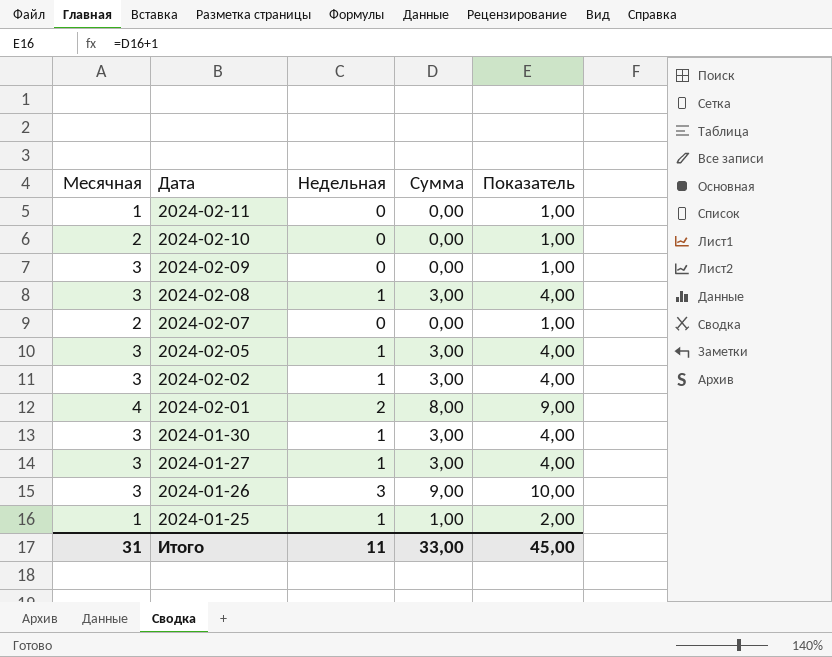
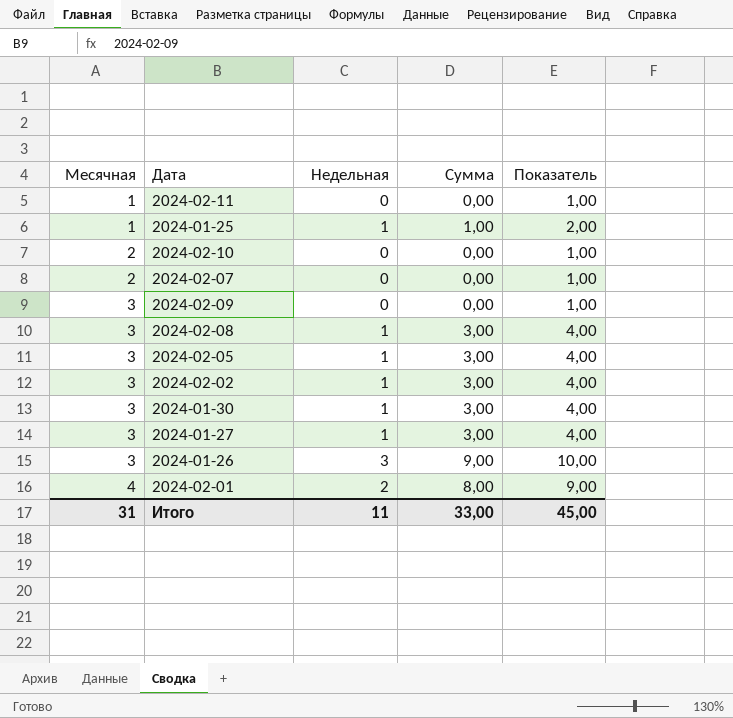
row order: Дата descending -> Месячная ascending

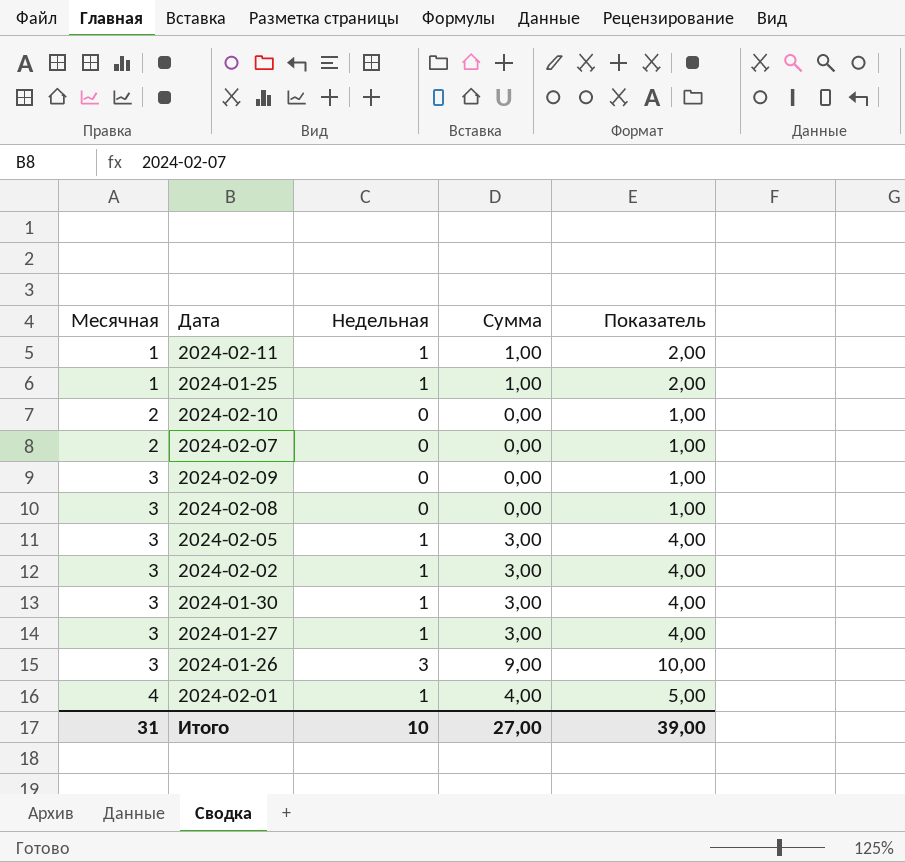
2024-02-11 | Недельная: 0 -> 1
2024-02-11 | Сумма: 0,00 -> 1,00
2024-02-11 | Показатель: 1,00 -> 2,00
2024-02-08 | Недельная: 1 -> 0
2024-02-08 | Сумма: 3,00 -> 0,00
2024-02-08 | Показатель: 4,00 -> 1,00
2024-02-01 | Недельная: 2 -> 1
2024-02-01 | Сумма: 8,00 -> 4,00
2024-02-01 | Показатель: 9,00 -> 5,00
Итого | Недельная: 11 -> 10
Итого | Сумма: 33,00 -> 27,00
Итого | Показатель: 45,00 -> 39,00

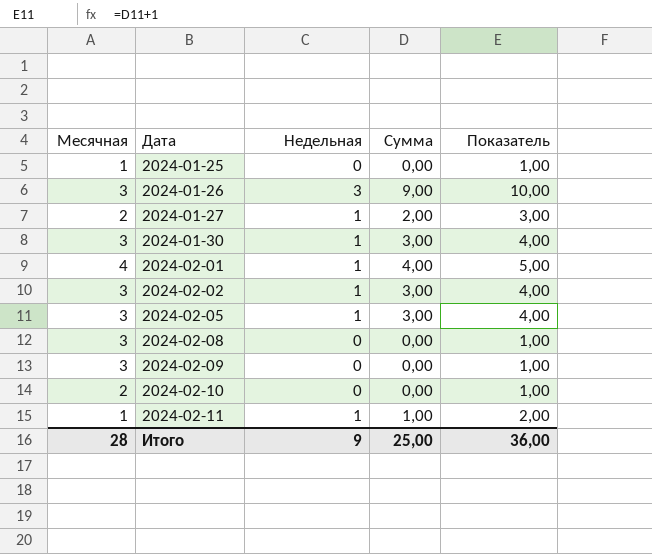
row order: Месячная ascending -> Дата ascending
row 2024-02-07: 2 | 0 | 0,00 | 1,00 -> none
2024-01-25 | Недельная: 1 -> 0
2024-01-25 | Сумма: 1,00 -> 0,00
2024-01-25 | Показатель: 2,00 -> 1,00
2024-01-27 | Месячная: 3 -> 2
2024-01-27 | Сумма: 3,00 -> 2,00
2024-01-27 | Показатель: 4,00 -> 3,00
Итого | Месячная: 31 -> 28
Итого | Недельная: 10 -> 9
Итого | Сумма: 27,00 -> 25,00
Итого | Показатель: 39,00 -> 36,00

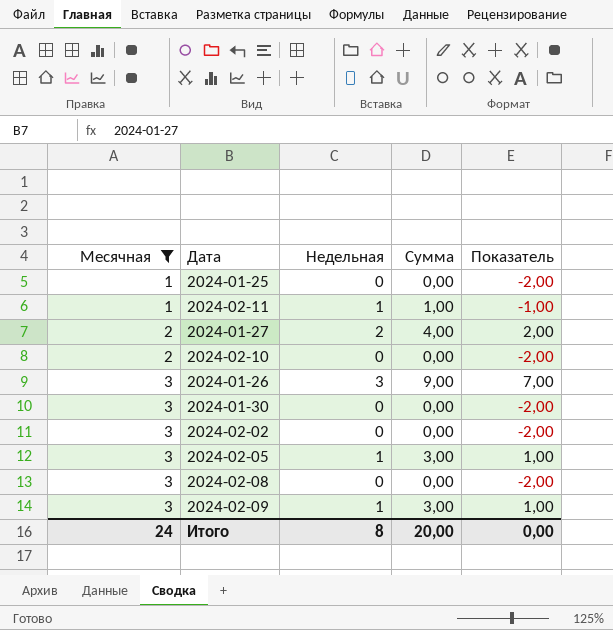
filter: none -> Месячная != 4
row order: Дата ascending -> Месячная ascending
column Показатель | formula: [Сумма] + 1 -> [Сумма] - 2
2024-01-27 | Недельная: 1 -> 2
2024-01-27 | Сумма: 2,00 -> 4,00
2024-01-30 | Недельная: 1 -> 0
2024-01-30 | Сумма: 3,00 -> 0,00
2024-02-02 | Недельная: 1 -> 0
2024-02-02 | Сумма: 3,00 -> 0,00
2024-02-09 | Недельная: 0 -> 1
2024-02-09 | Сумма: 0,00 -> 3,00
Итого | Месячная: 28 -> 24
Итого | Недельная: 9 -> 8
Итого | Сумма: 25,00 -> 20,00
Итого | Показатель: 36,00 -> 0,00

